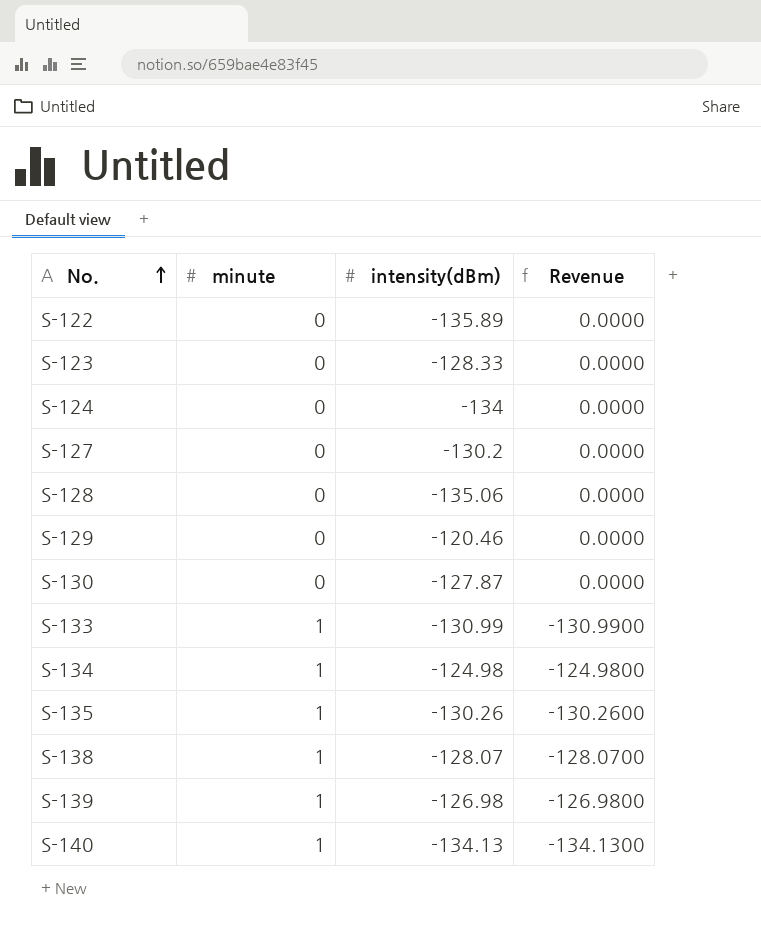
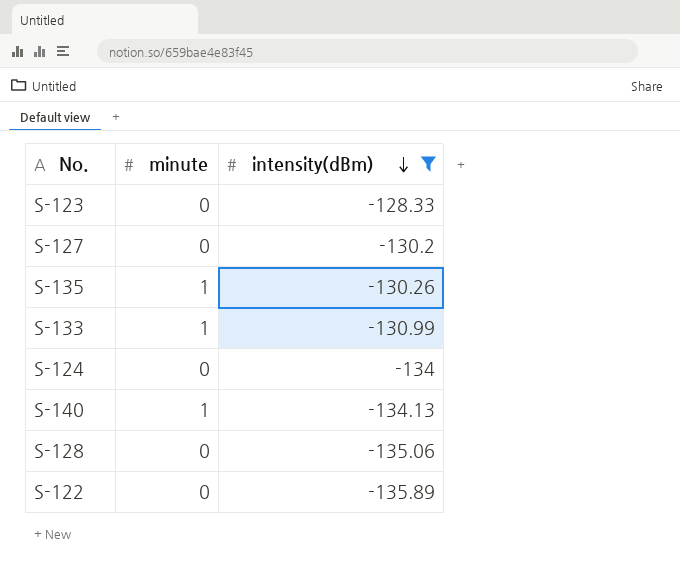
filter: none -> intensity(dBm) <= -128.33
row order: No. ascending -> intensity(dBm) descending
column Revenue | formula: [minute] * [intensity(dBm)] -> none

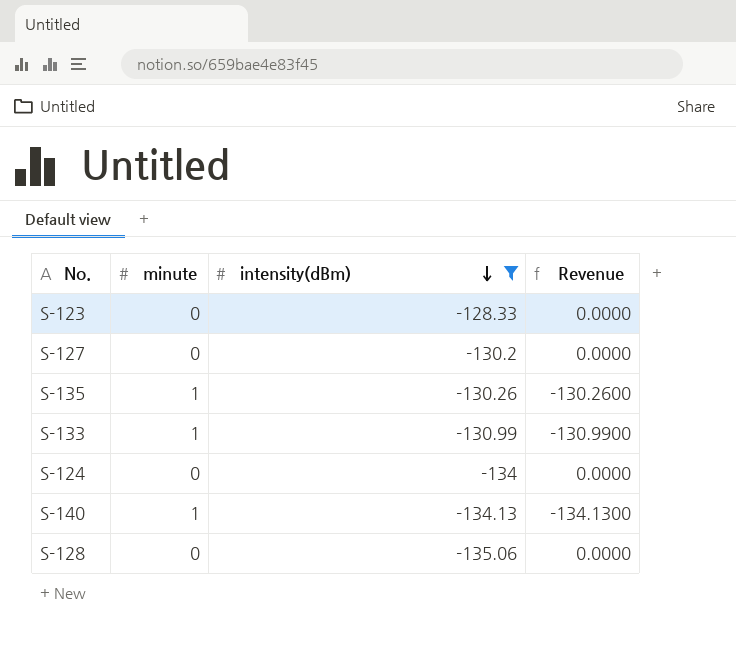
column Revenue | formula: none -> [minute] * [intensity(dBm)]
row S-122: 0 | -135.89 -> none

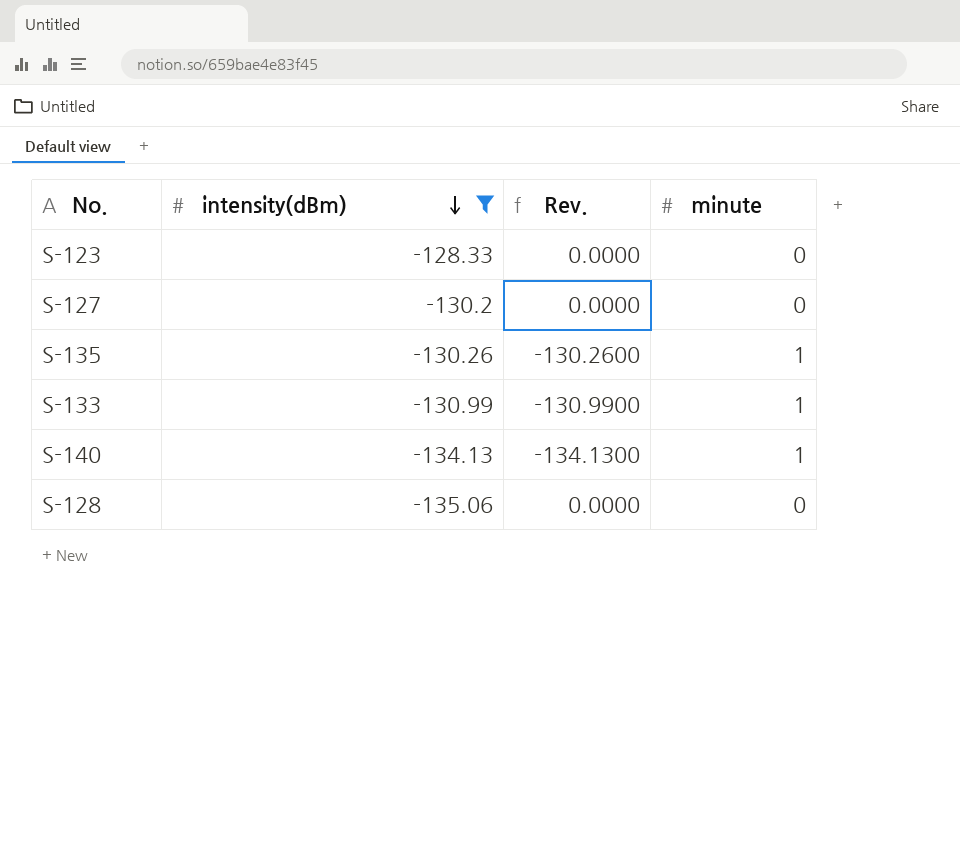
column name: Revenue -> Rev.
column minute | position: 2 -> 4
row S-124: 0 | -134 | 0.0000 -> none

